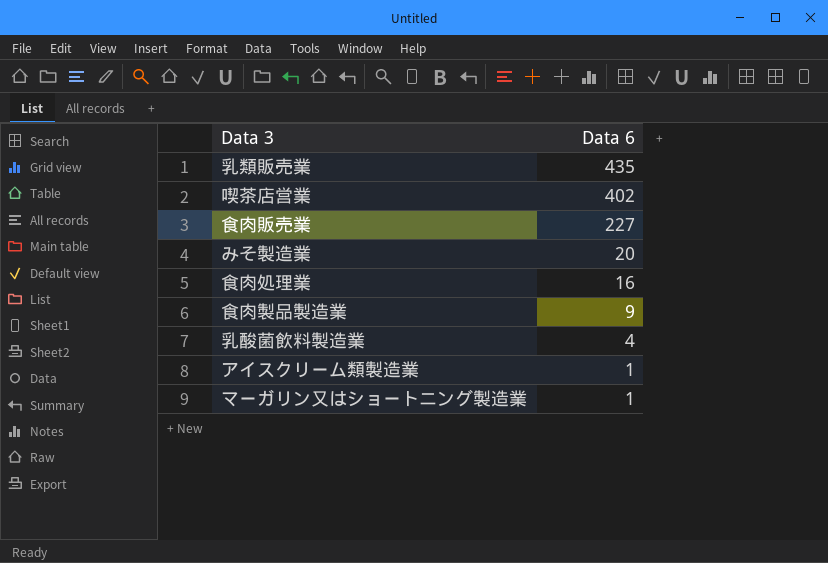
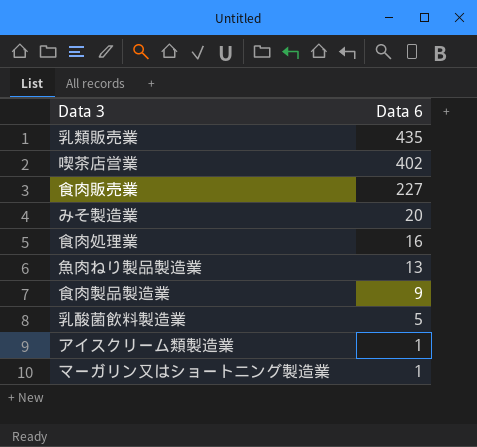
row 魚肉ねり製品製造業: none -> 13
乳酸菌飲料製造業 | Data 6: 4 -> 5

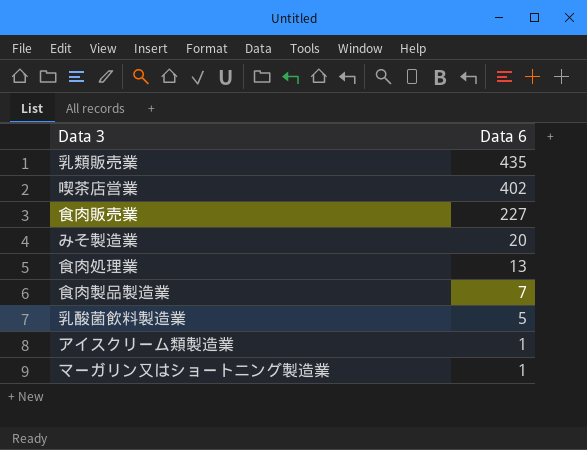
row 魚肉ねり製品製造業: 13 -> none
食肉処理業 | Data 6: 16 -> 13
食肉製品製造業 | Data 6: 9 -> 7

